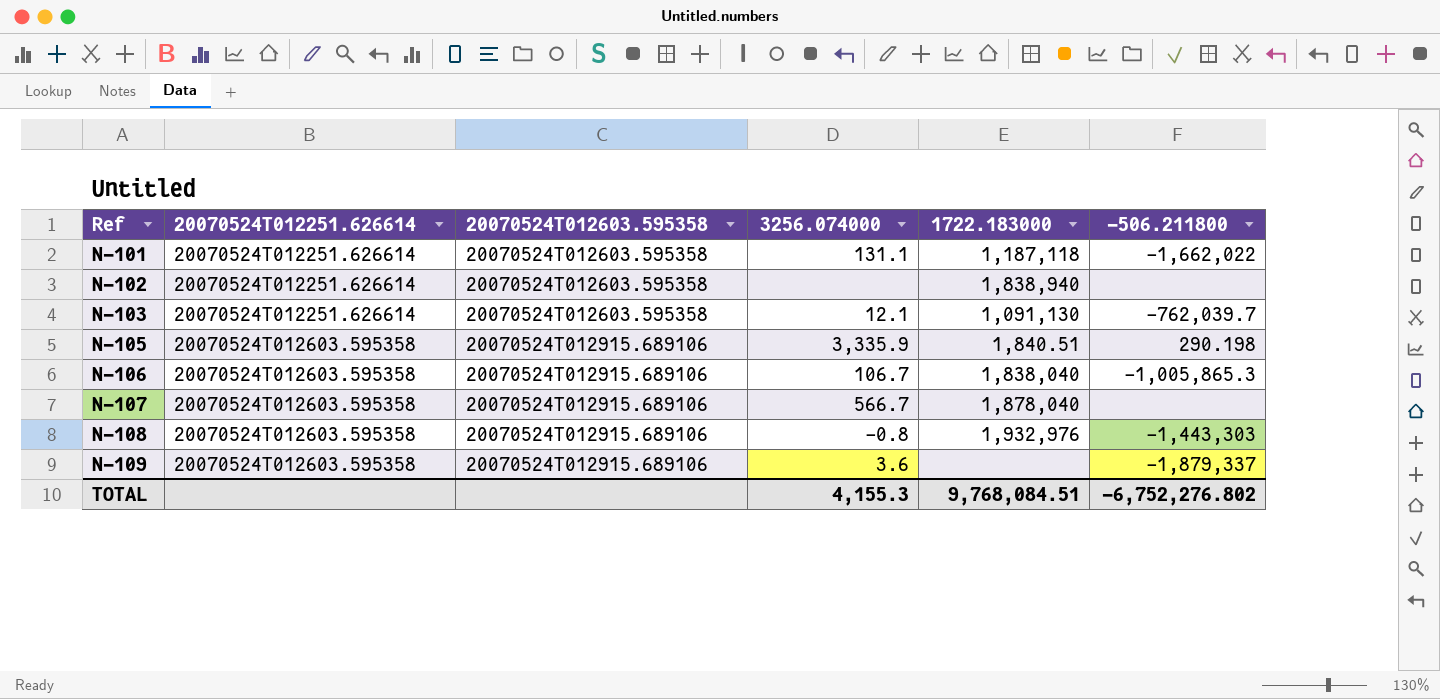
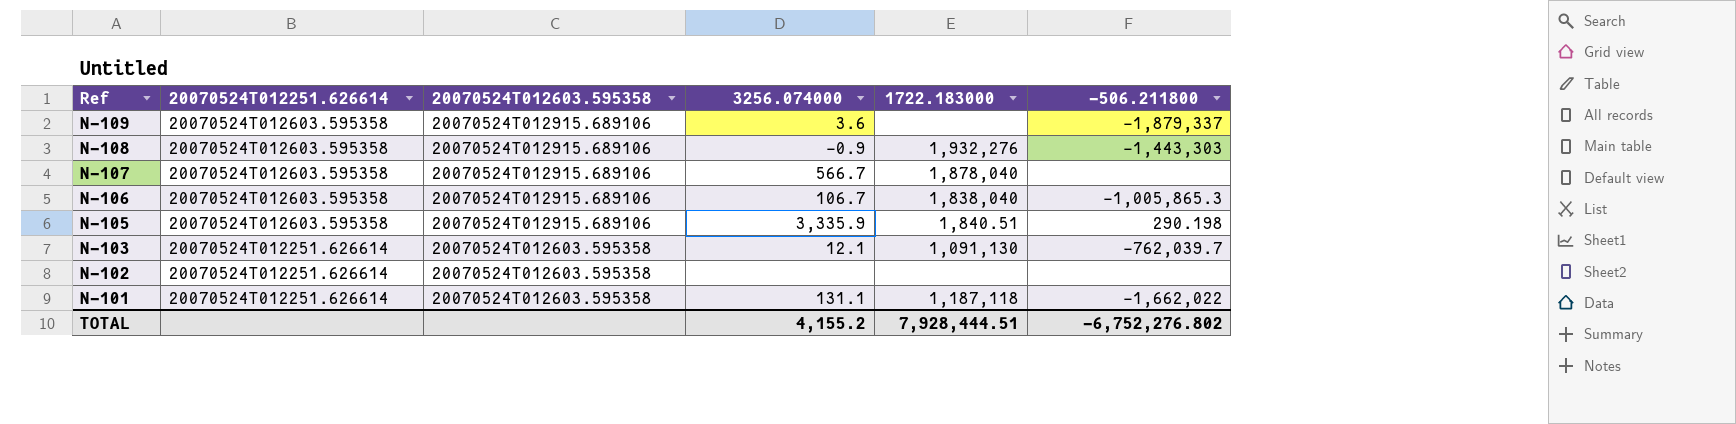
row order: Ref ascending -> Ref descending
N-108 | 3256.074000: -0.8 -> -0.9
N-108 | 1722.183000: 1,932,976 -> 1,932,276
N-102 | 1722.183000: 1,838,940 -> none
TOTAL | 3256.074000: 4,155.3 -> 4,155.2
TOTAL | 1722.183000: 9,768,084.51 -> 7,928,444.51

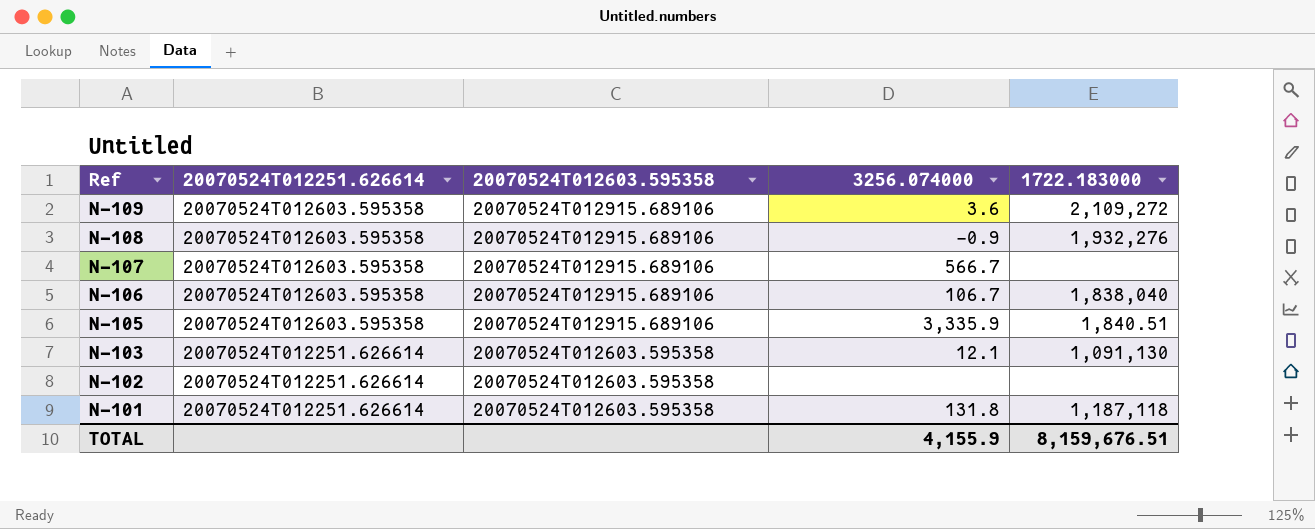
column -506.211800 | position: 6 -> none
N-109 | 1722.183000: none -> 2,109,272
N-107 | 1722.183000: 1,878,040 -> none
N-101 | 3256.074000: 131.1 -> 131.8
TOTAL | 3256.074000: 4,155.2 -> 4,155.9
TOTAL | 1722.183000: 7,928,444.51 -> 8,159,676.51

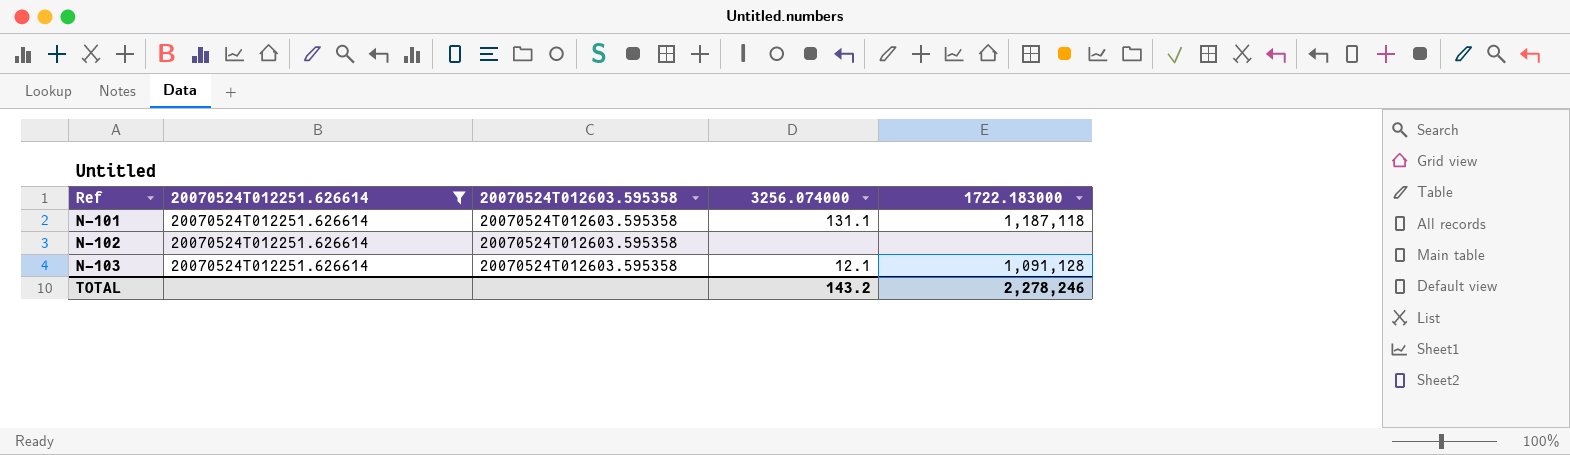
filter: none -> 20070524T012251.626614 = 20070524T012251.626614
row order: Ref descending -> Ref ascending
N-101 | 3256.074000: 131.8 -> 131.1
N-103 | 1722.183000: 1,091,130 -> 1,091,128
TOTAL | 3256.074000: 4,155.9 -> 143.2
TOTAL | 1722.183000: 8,159,676.51 -> 2,278,246

